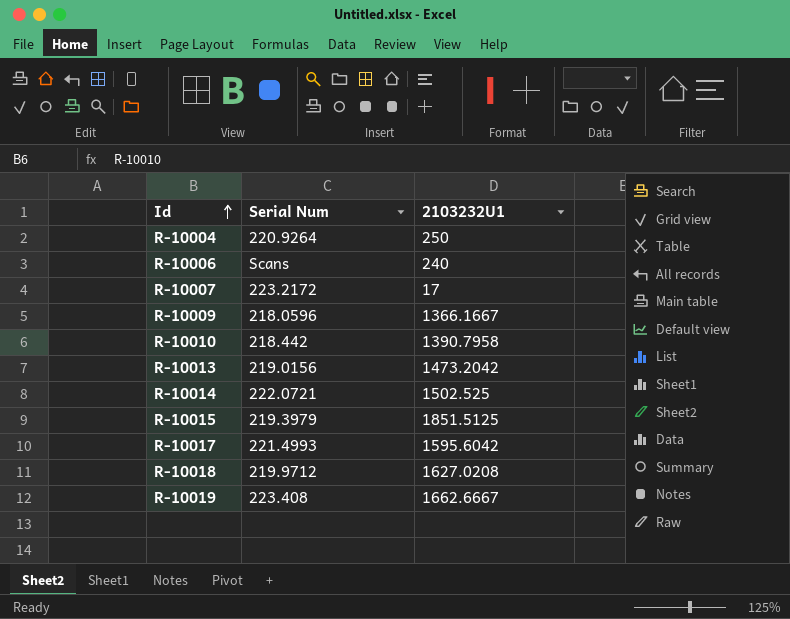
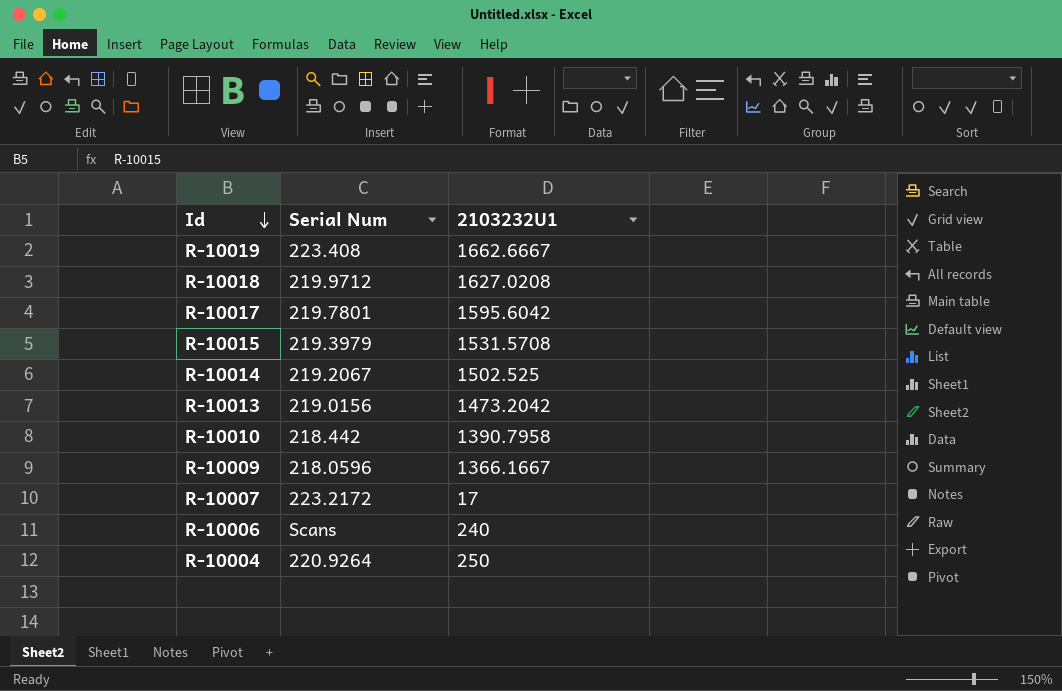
row order: Id ascending -> Id descending
R-10017 | Serial Num: 221.4993 -> 219.7801
R-10015 | 2103232U1: 1851.5125 -> 1531.5708
R-10014 | Serial Num: 222.0721 -> 219.2067

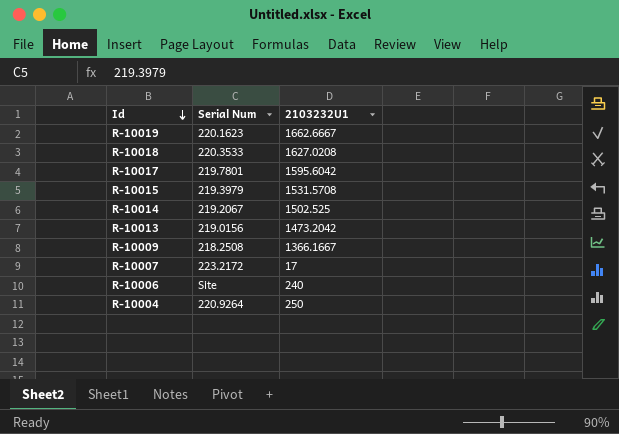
row R-10010: 218.442 | 1390.7958 -> none
R-10019 | Serial Num: 223.408 -> 220.1623
R-10018 | Serial Num: 219.9712 -> 220.3533
R-10009 | Serial Num: 218.0596 -> 218.2508
R-10006 | Serial Num: Scans -> Site

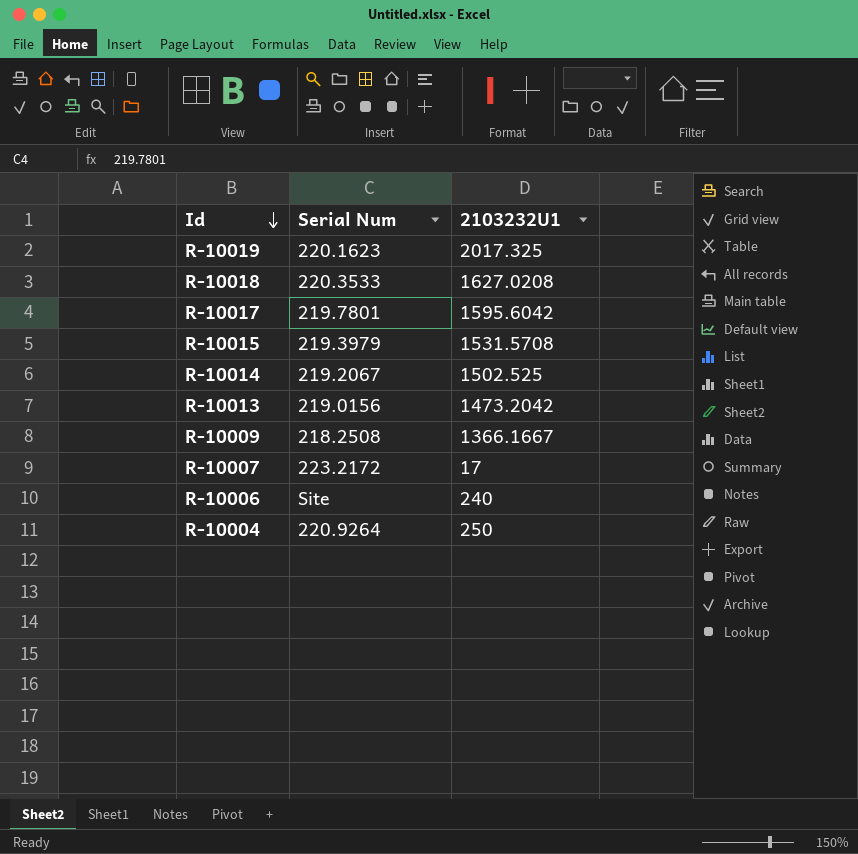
R-10019 | 2103232U1: 1662.6667 -> 2017.325

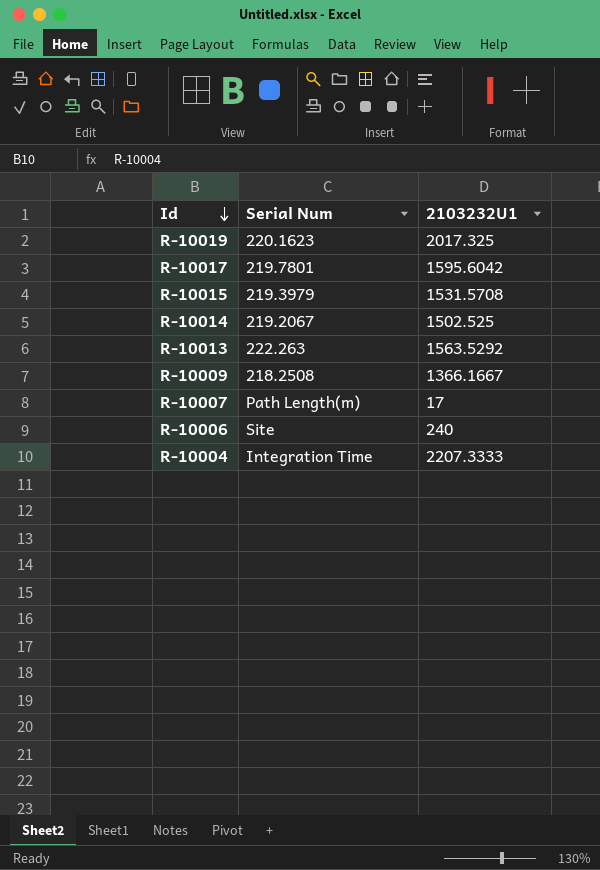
row R-10018: 220.3533 | 1627.0208 -> none
R-10013 | Serial Num: 219.0156 -> 222.263
R-10013 | 2103232U1: 1473.2042 -> 1563.5292
R-10007 | Serial Num: 223.2172 -> Path Length(m)
R-10004 | Serial Num: 220.9264 -> Integration Time
R-10004 | 2103232U1: 250 -> 2207.3333

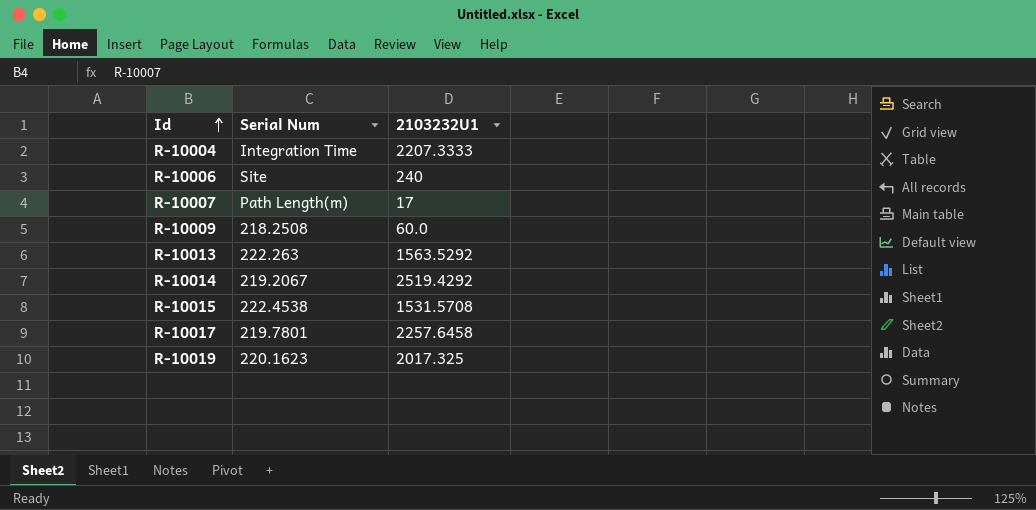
row order: Id descending -> Id ascending
R-10009 | 2103232U1: 1366.1667 -> 60.0
R-10014 | 2103232U1: 1502.525 -> 2519.4292
R-10015 | Serial Num: 219.3979 -> 222.4538
R-10017 | 2103232U1: 1595.6042 -> 2257.6458

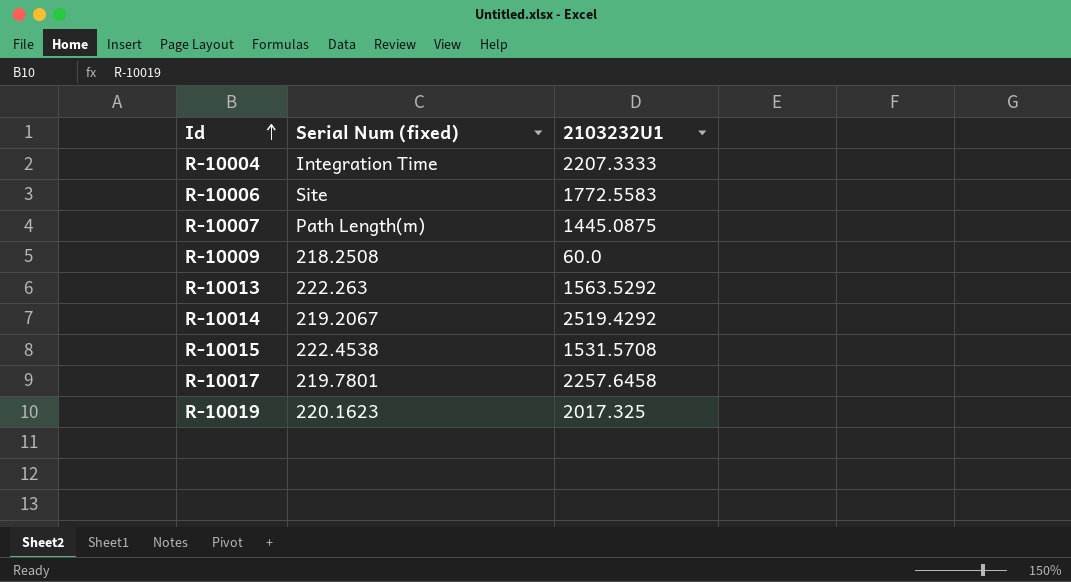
column name: Serial Num -> Serial Num (fixed)
R-10006 | 2103232U1: 240 -> 1772.5583
R-10007 | 2103232U1: 17 -> 1445.0875

